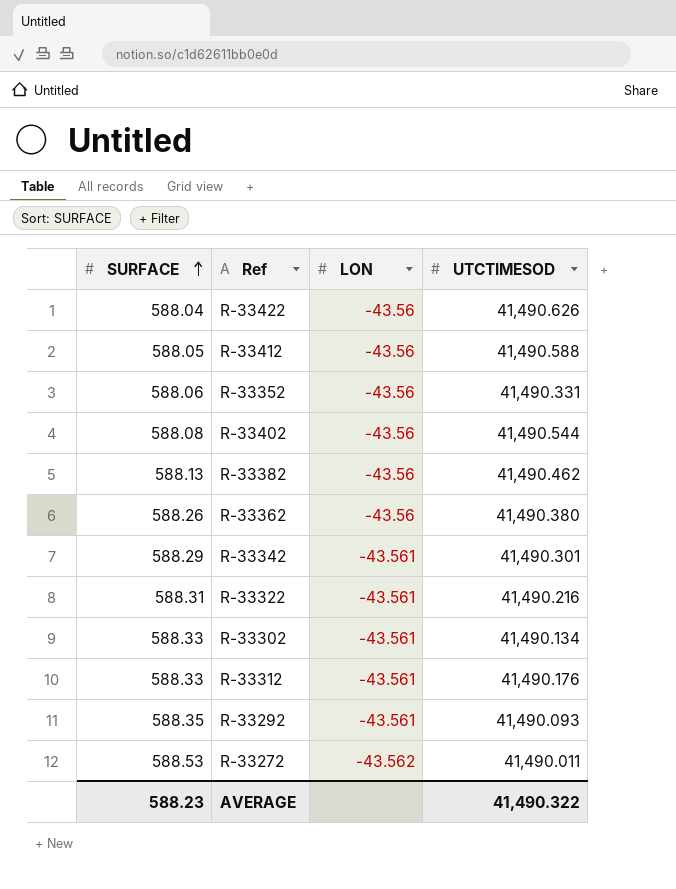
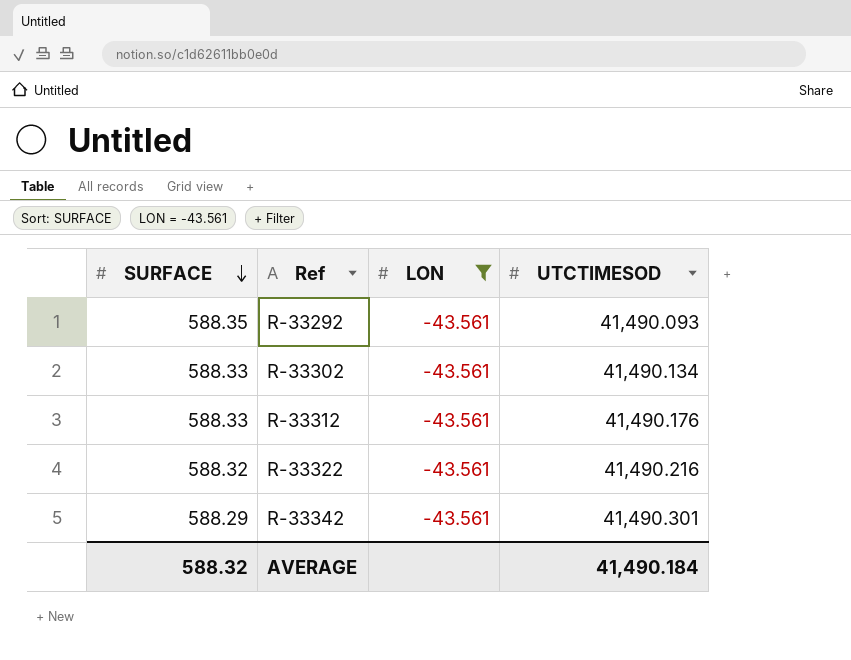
filter: none -> LON = -43.561
row order: SURFACE ascending -> SURFACE descending
R-33322 | SURFACE: 588.31 -> 588.32
AVERAGE | SURFACE: 588.23 -> 588.32
AVERAGE | UTCTIMESOD: 41,490.322 -> 41,490.184

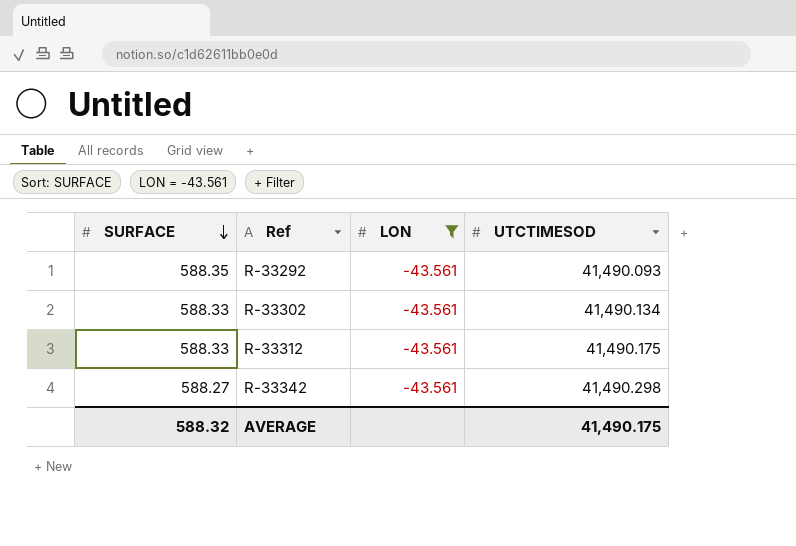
row R-33322: 588.32 | -43.561 | 41,490.216 -> none
R-33312 | UTCTIMESOD: 41,490.176 -> 41,490.175
R-33342 | SURFACE: 588.29 -> 588.27
R-33342 | UTCTIMESOD: 41,490.301 -> 41,490.298
AVERAGE | UTCTIMESOD: 41,490.184 -> 41,490.175

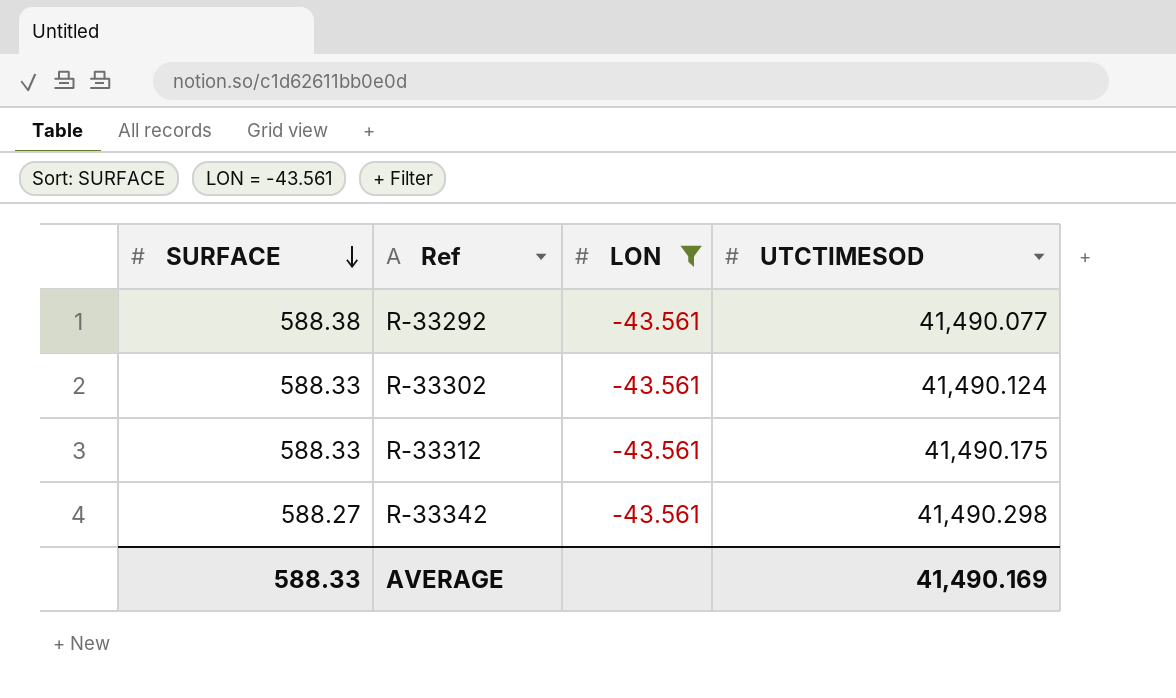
R-33292 | SURFACE: 588.35 -> 588.38
R-33292 | UTCTIMESOD: 41,490.093 -> 41,490.077
R-33302 | UTCTIMESOD: 41,490.134 -> 41,490.124
AVERAGE | SURFACE: 588.32 -> 588.33
AVERAGE | UTCTIMESOD: 41,490.175 -> 41,490.169

